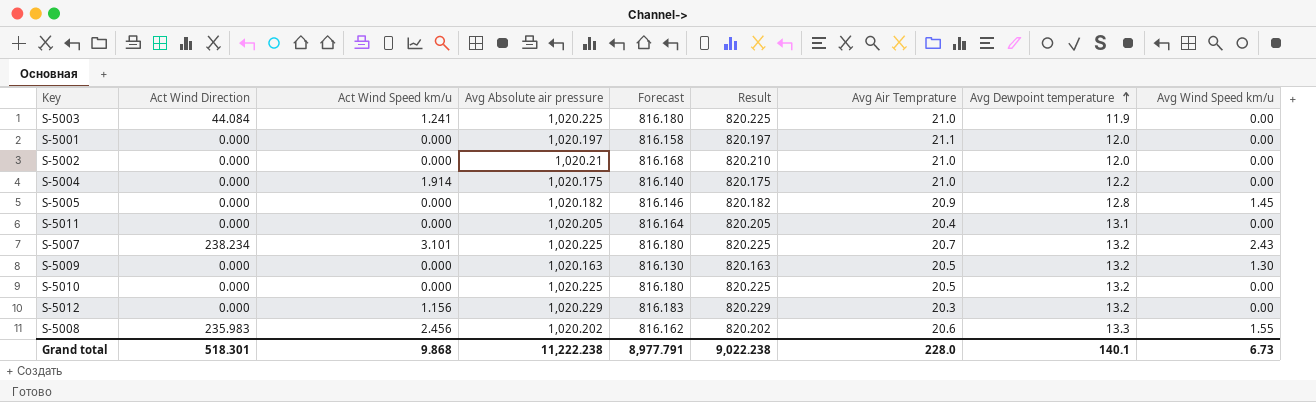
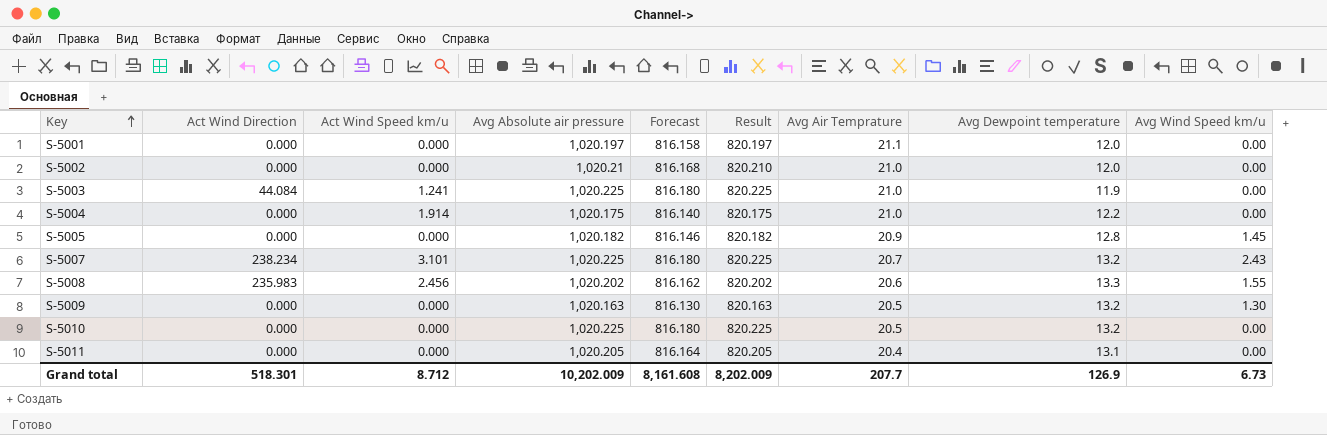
row order: Avg Dewpoint temperature ascending -> Key ascending
row S-5012: 0.000 | 1.156 | 1,020.229 | 816.183 | 820.229 | 20.3 | 13.2 | 0.00 -> none
Grand total | Act Wind Speed km/u: 9.868 -> 8.712
Grand total | Avg Absolute air pressure: 11,222.238 -> 10,202.009
Grand total | Forecast: 8,977.791 -> 8,161.608
Grand total | Result: 9,022.238 -> 8,202.009
Grand total | Avg Air Temprature: 228.0 -> 207.7
Grand total | Avg Dewpoint temperature: 140.1 -> 126.9

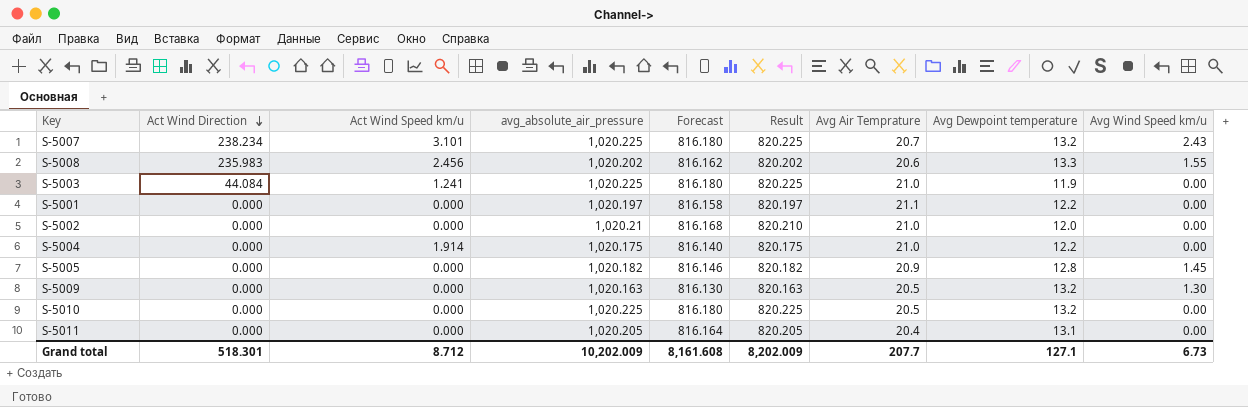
row order: Key ascending -> Act Wind Direction descending
column name: Avg Absolute air pressure -> avg_absolute_air_pressure
S-5001 | Avg Dewpoint temperature: 12.0 -> 12.2
Grand total | Avg Dewpoint temperature: 126.9 -> 127.1

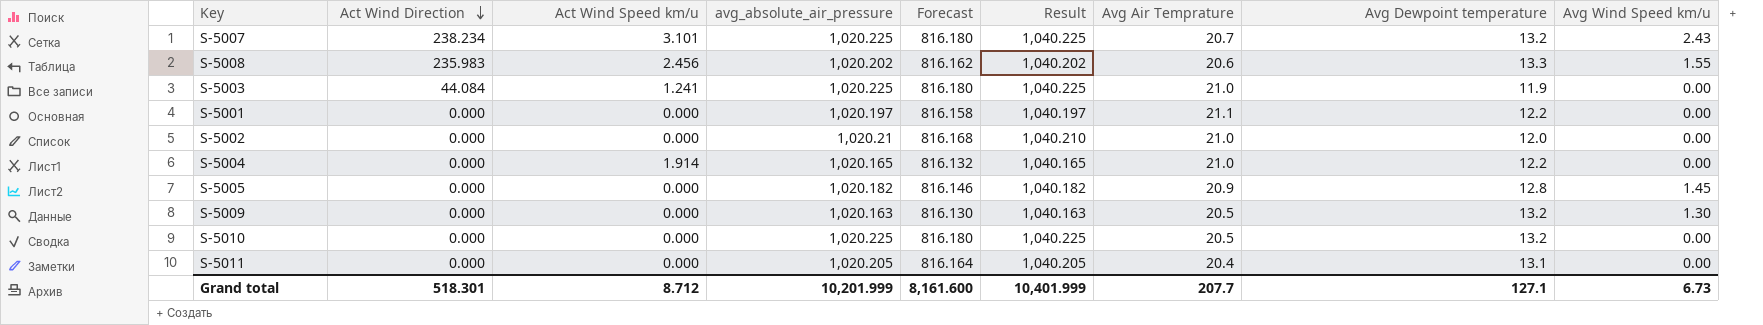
column Result | formula: [avg_absolute_air_pressure] - 200 -> [avg_absolute_air_pressure] + 20
S-5004 | avg_absolute_air_pressure: 1,020.175 -> 1,020.165
S-5004 | Forecast: 816.140 -> 816.132
Grand total | avg_absolute_air_pressure: 10,202.009 -> 10,201.999
Grand total | Forecast: 8,161.608 -> 8,161.600
Grand total | Result: 8,202.009 -> 10,401.999

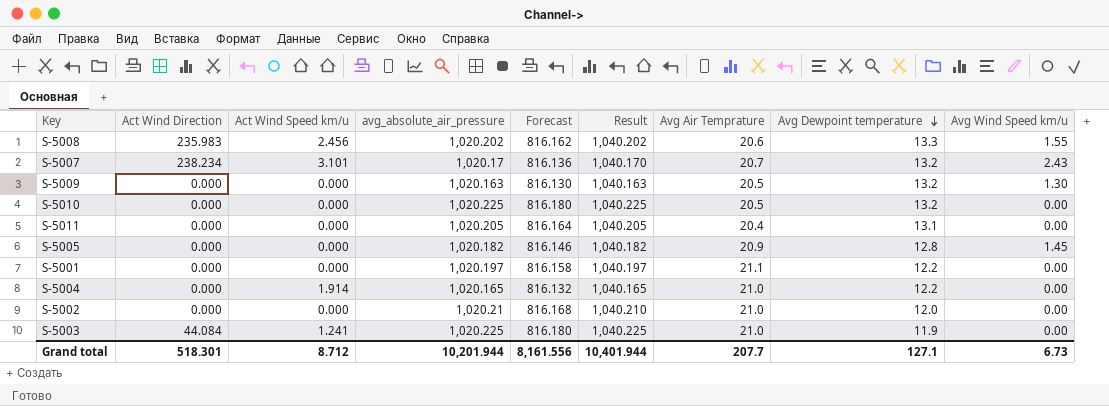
row order: Act Wind Direction descending -> Avg Dewpoint temperature descending
S-5007 | avg_absolute_air_pressure: 1,020.225 -> 1,020.17
S-5007 | Forecast: 816.180 -> 816.136
S-5007 | Result: 1,040.225 -> 1,040.170
Grand total | avg_absolute_air_pressure: 10,201.999 -> 10,201.944
Grand total | Forecast: 8,161.600 -> 8,161.556
Grand total | Result: 10,401.999 -> 10,401.944

